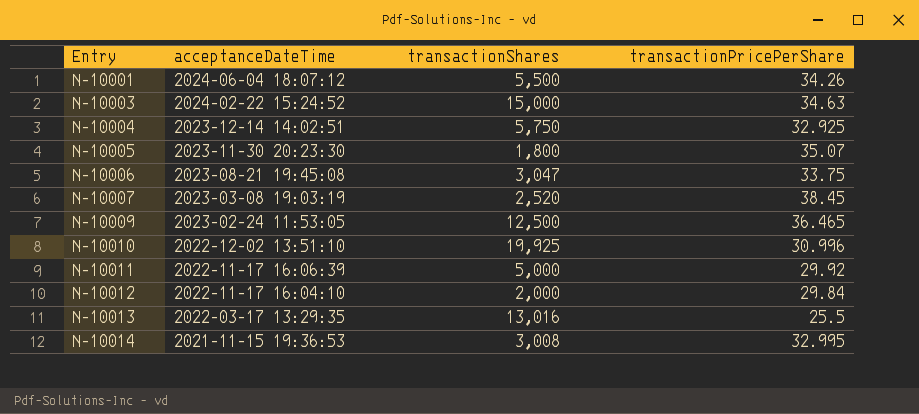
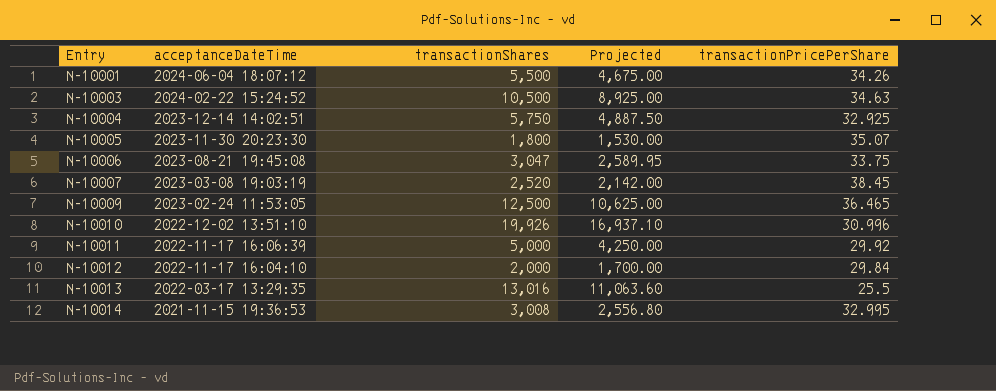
column Projected | formula: none -> [transactionShares] * 0.85
N-10003 | transactionShares: 15,000 -> 10,500
N-10010 | transactionShares: 19,925 -> 19,926

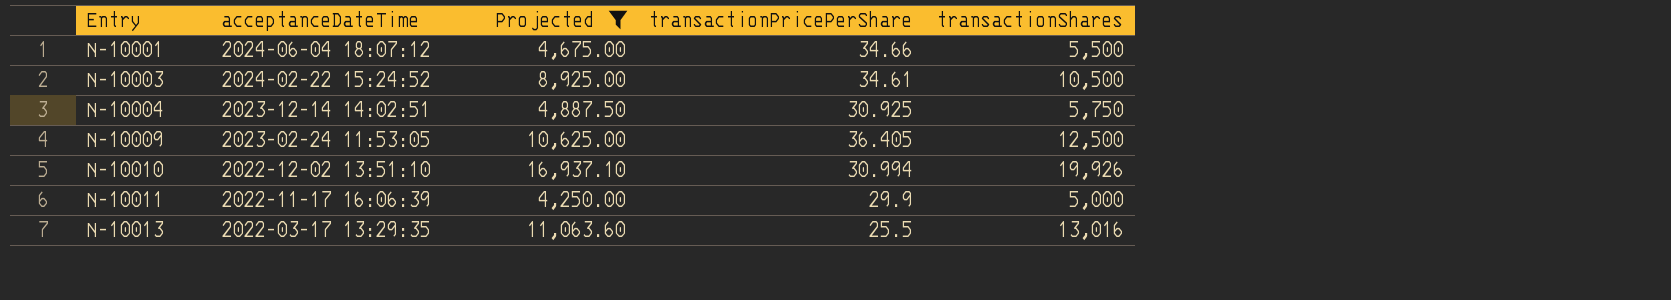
filter: none -> Projected >= 4,250.00
column transactionShares | position: 3 -> 5
N-10001 | transactionPricePerShare: 34.26 -> 34.66
N-10003 | transactionPricePerShare: 34.63 -> 34.61
N-10004 | transactionPricePerShare: 32.925 -> 30.925
N-10009 | transactionPricePerShare: 36.465 -> 36.405
N-10010 | transactionPricePerShare: 30.996 -> 30.994
N-10011 | transactionPricePerShare: 29.92 -> 29.9

